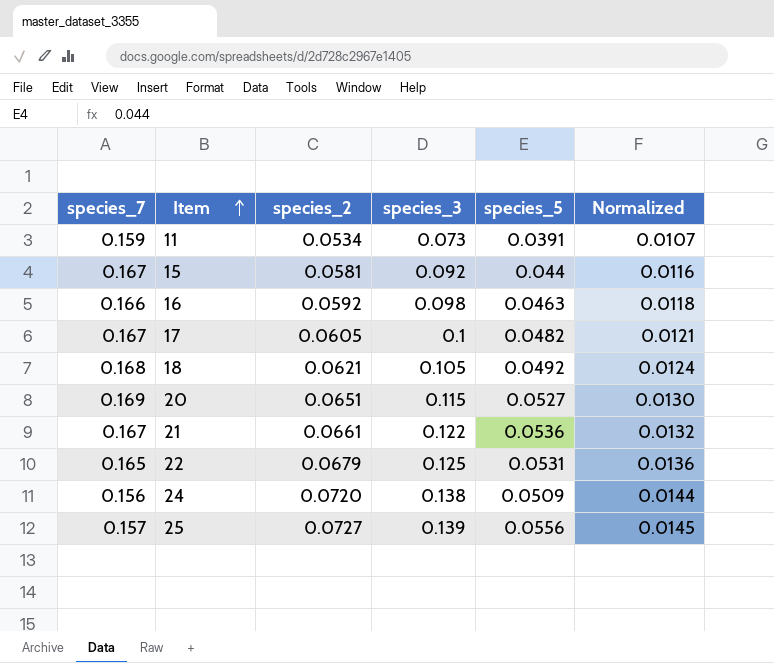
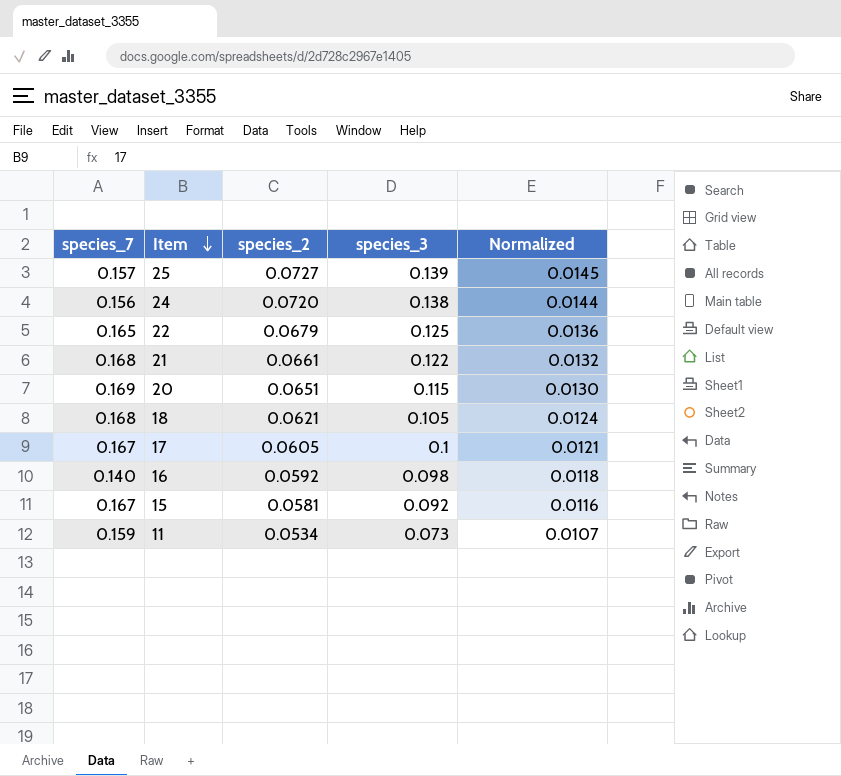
row order: Item ascending -> Item descending
column species_5 | position: 5 -> none
21 | species_7: 0.167 -> 0.168
16 | species_7: 0.166 -> 0.140

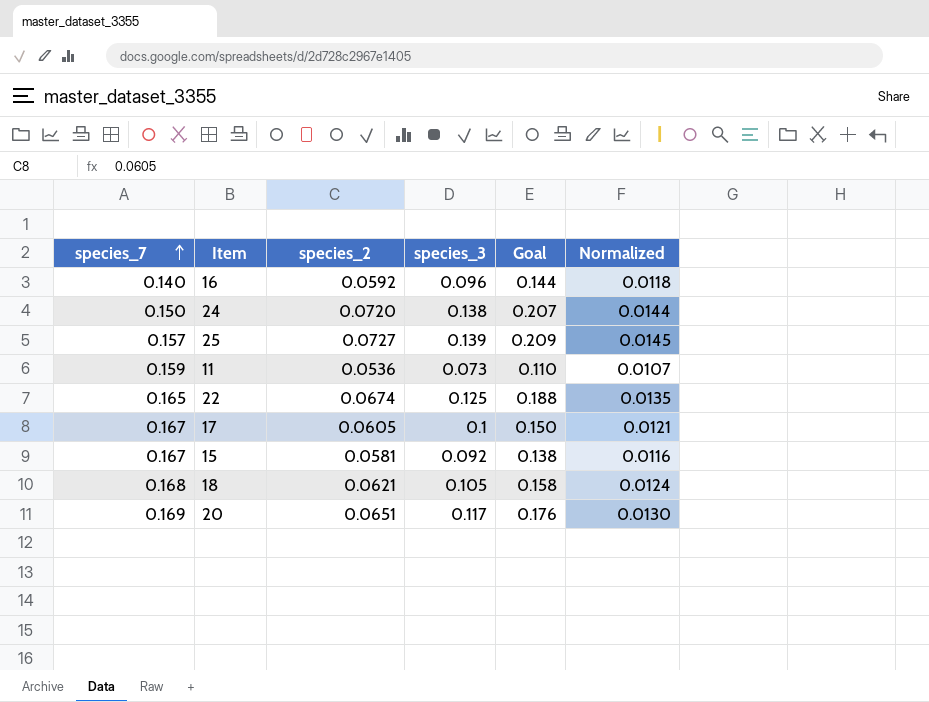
row order: Item descending -> species_7 ascending
column Goal | formula: none -> [species_3] * 1.5
row 21: 0.168 | 0.0661 | 0.122 | 0.0132 -> none
16 | species_3: 0.098 -> 0.096
24 | species_7: 0.156 -> 0.150
11 | species_2: 0.0534 -> 0.0536
22 | species_2: 0.0679 -> 0.0674
22 | Normalized: 0.0136 -> 0.0135
20 | species_3: 0.115 -> 0.117

